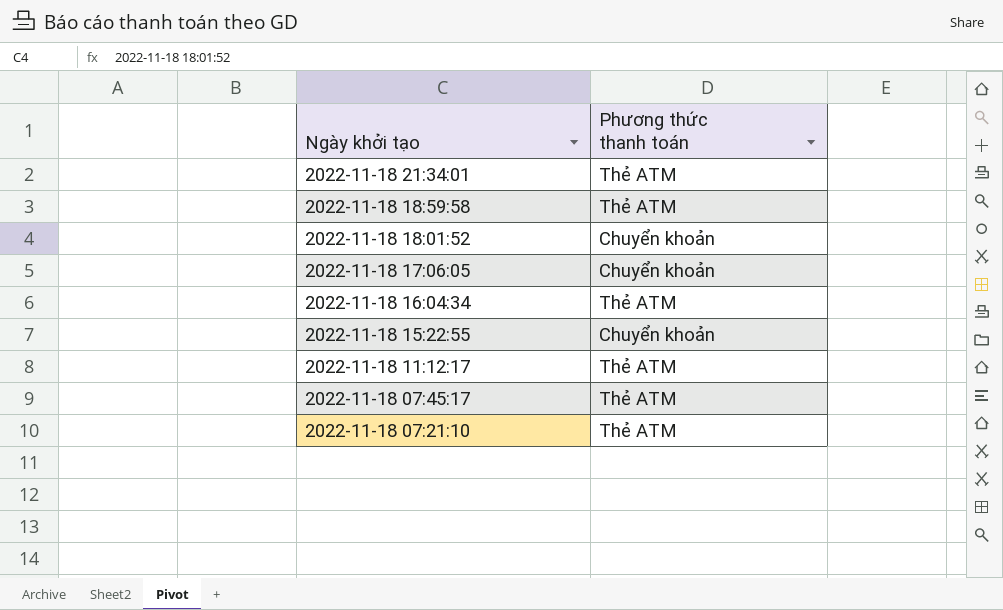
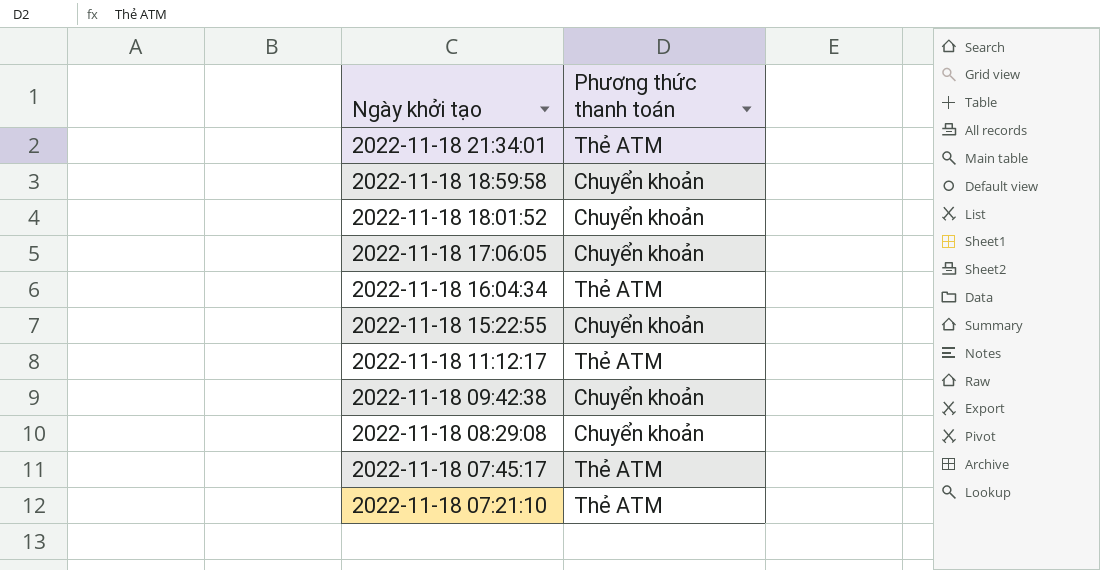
2022-11-18 18:59:58 | Phương thức thanh toán: Thẻ ATM -> Chuyển khoản
row 2022-11-18 09:42:38: none -> Chuyển khoản
row 2022-11-18 08:29:08: none -> Chuyển khoản

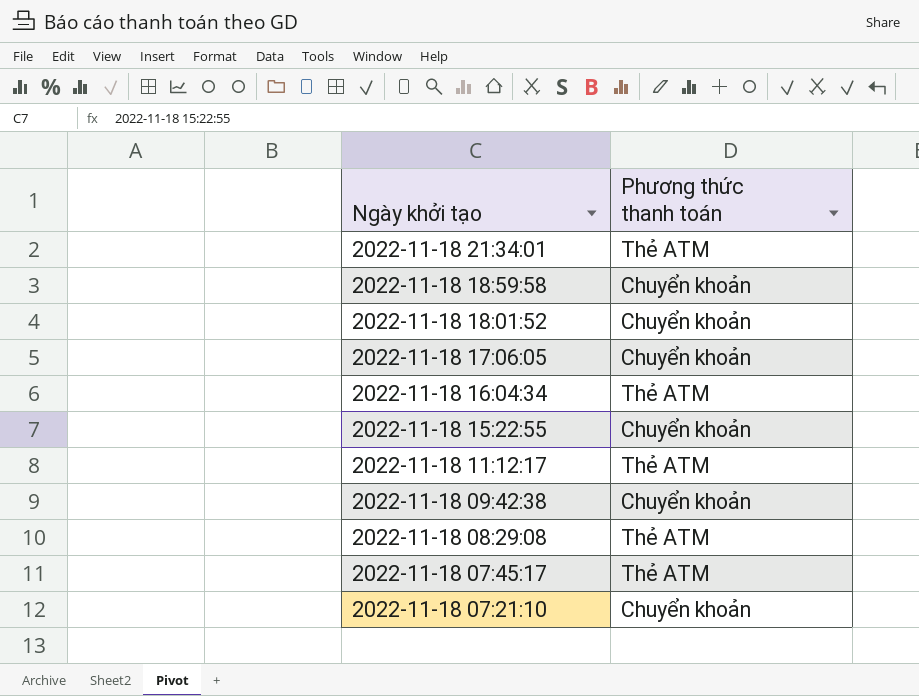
2022-11-18 08:29:08 | Phương thức thanh toán: Chuyển khoản -> Thẻ ATM
2022-11-18 07:21:10 | Phương thức thanh toán: Thẻ ATM -> Chuyển khoản

